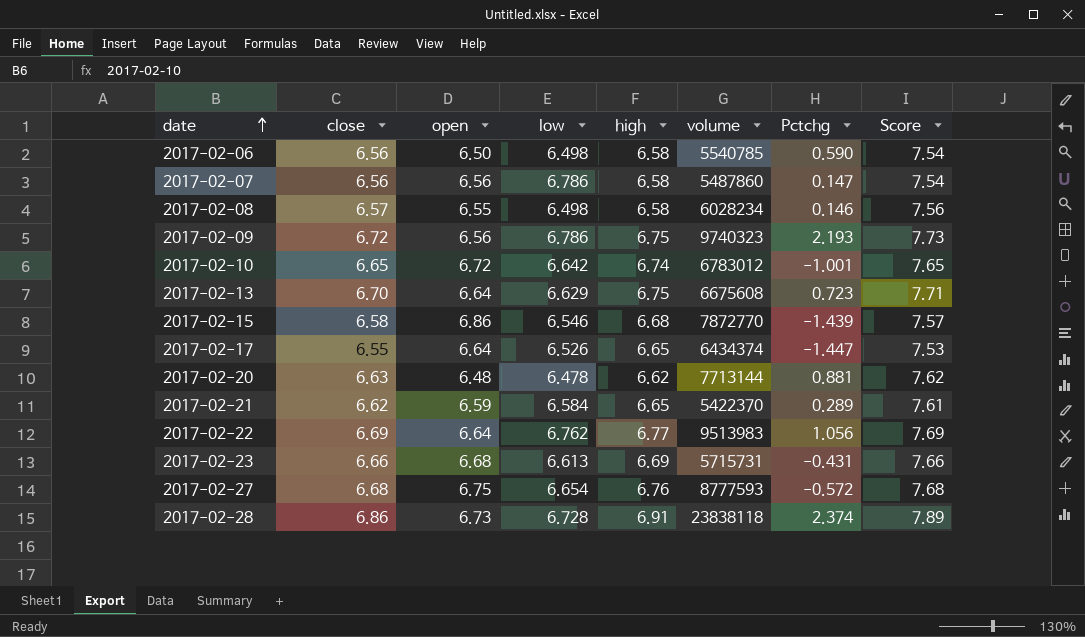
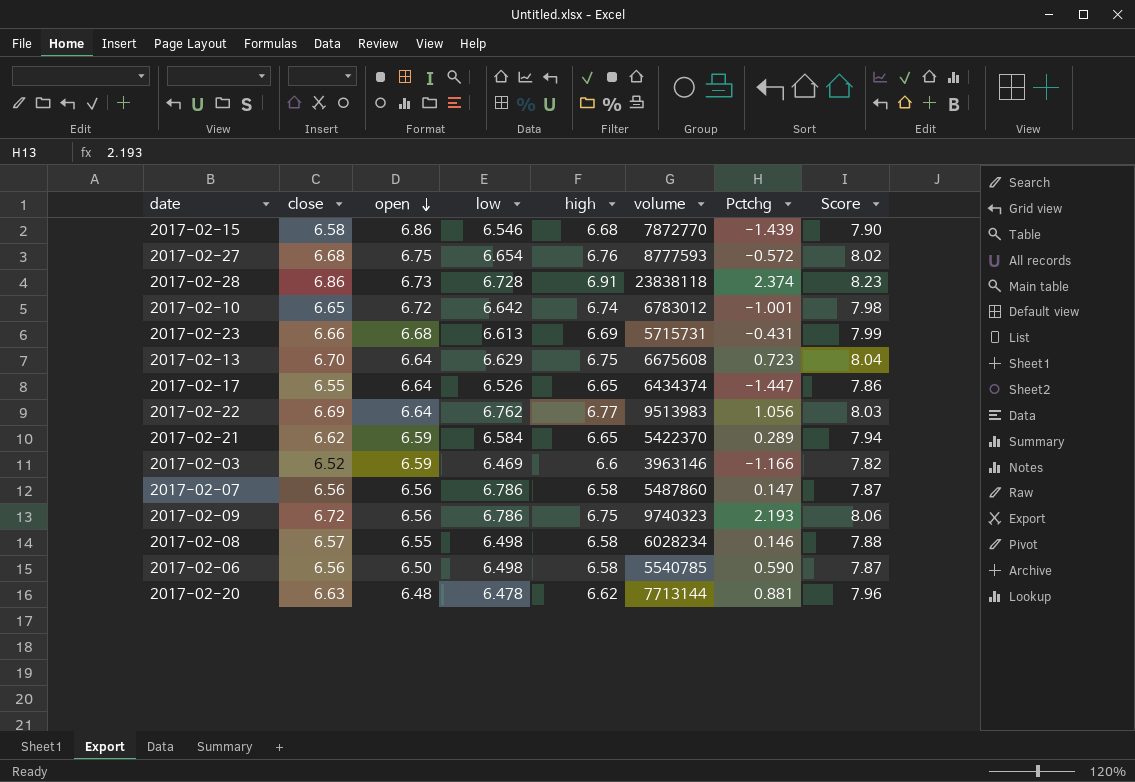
row order: date ascending -> open descending
column Score | formula: [close] * 1.15 -> [close] * 1.2
row 2017-02-03: none -> 6.52 | 6.59 | 6.469 | 6.6 | 3963146 | -1.166 | 7.82

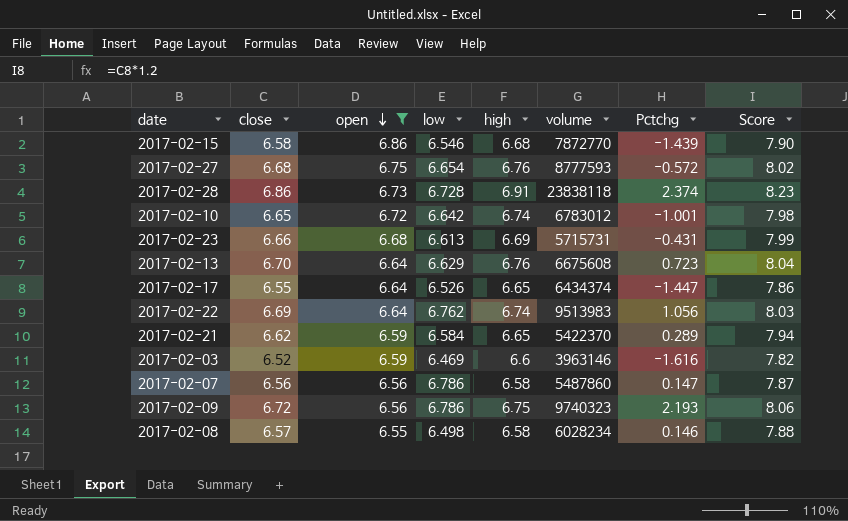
filter: none -> open >= 6.55
2017-02-13 | high: 6.75 -> 6.76
2017-02-22 | high: 6.77 -> 6.74
2017-02-03 | Pctchg: -1.166 -> -1.616

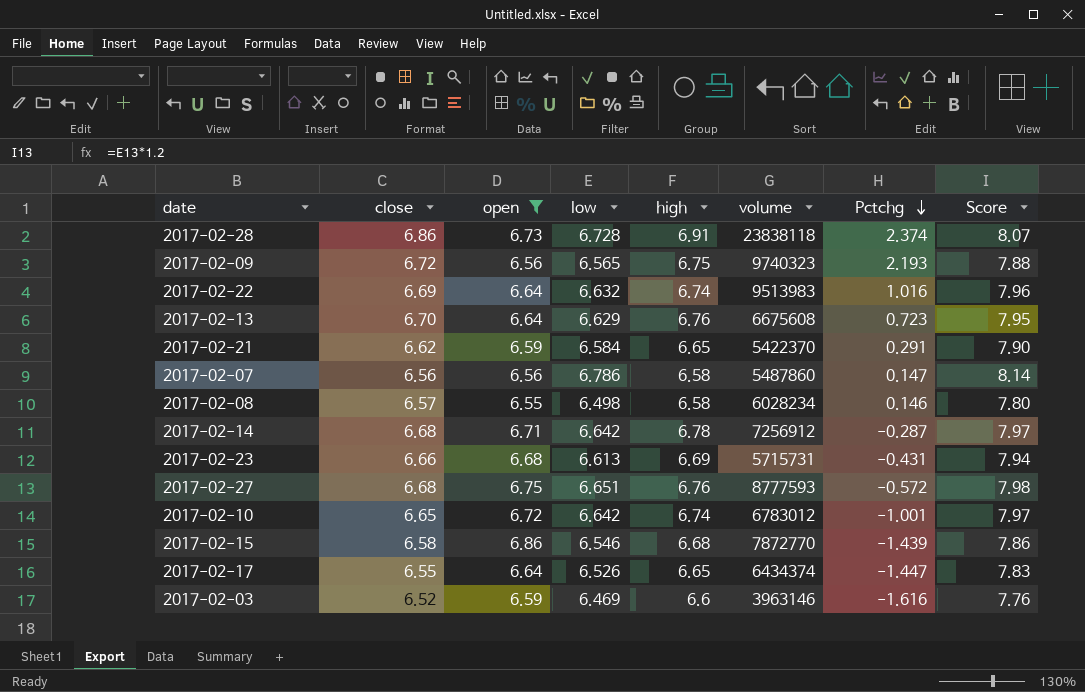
row order: open descending -> Pctchg descending
column Score | formula: [close] * 1.2 -> [low] * 1.2
2017-02-09 | low: 6.786 -> 6.565
2017-02-22 | low: 6.762 -> 6.632
2017-02-22 | Pctchg: 1.056 -> 1.016
2017-02-21 | Pctchg: 0.289 -> 0.291
row 2017-02-14: none -> 6.68 | 6.71 | 6.642 | 6.78 | 7256912 | -0.287 | 7.97
2017-02-27 | low: 6.654 -> 6.651

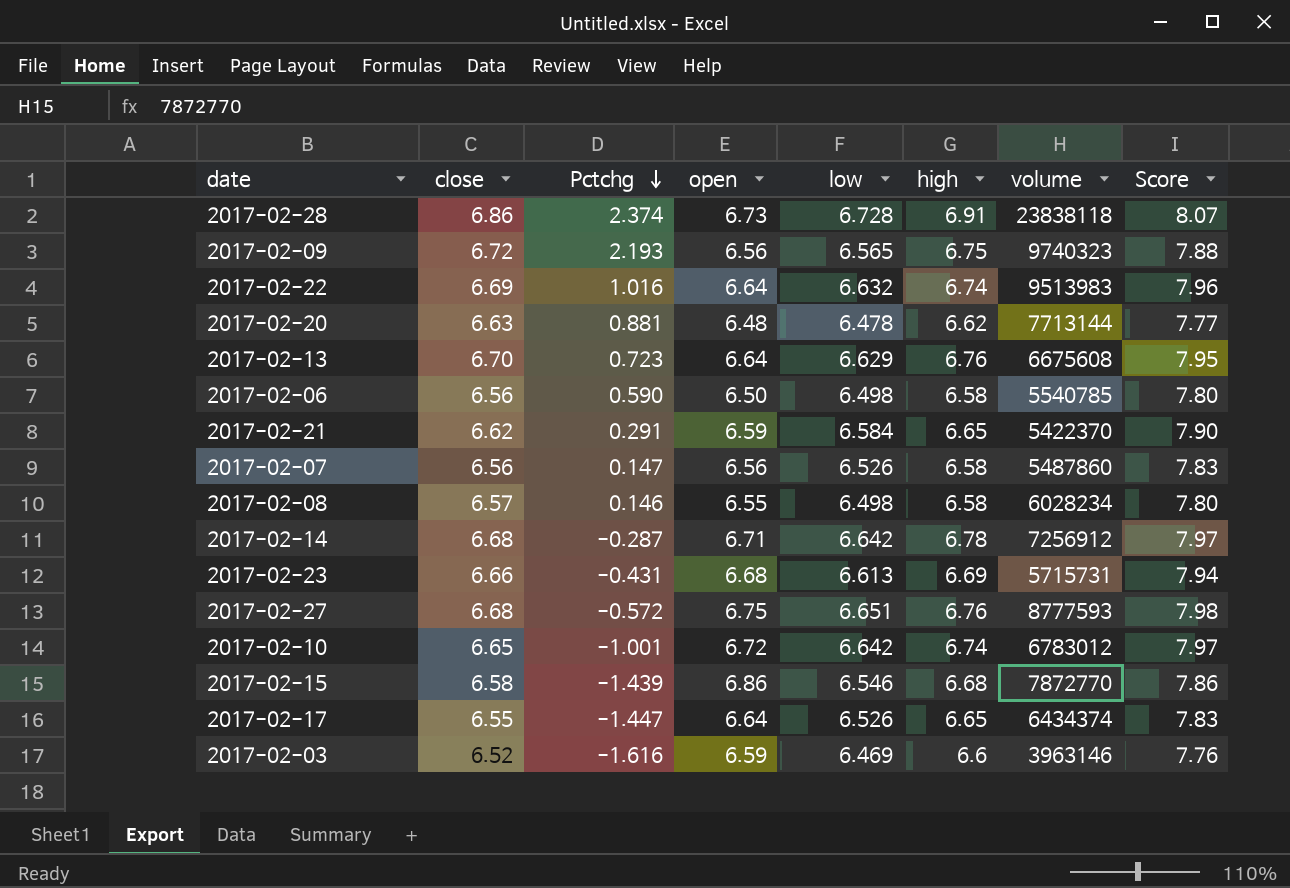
filter: open >= 6.55 -> none
column Pctchg | position: 7 -> 3
2017-02-07 | low: 6.786 -> 6.526
2017-02-07 | Score: 8.14 -> 7.83

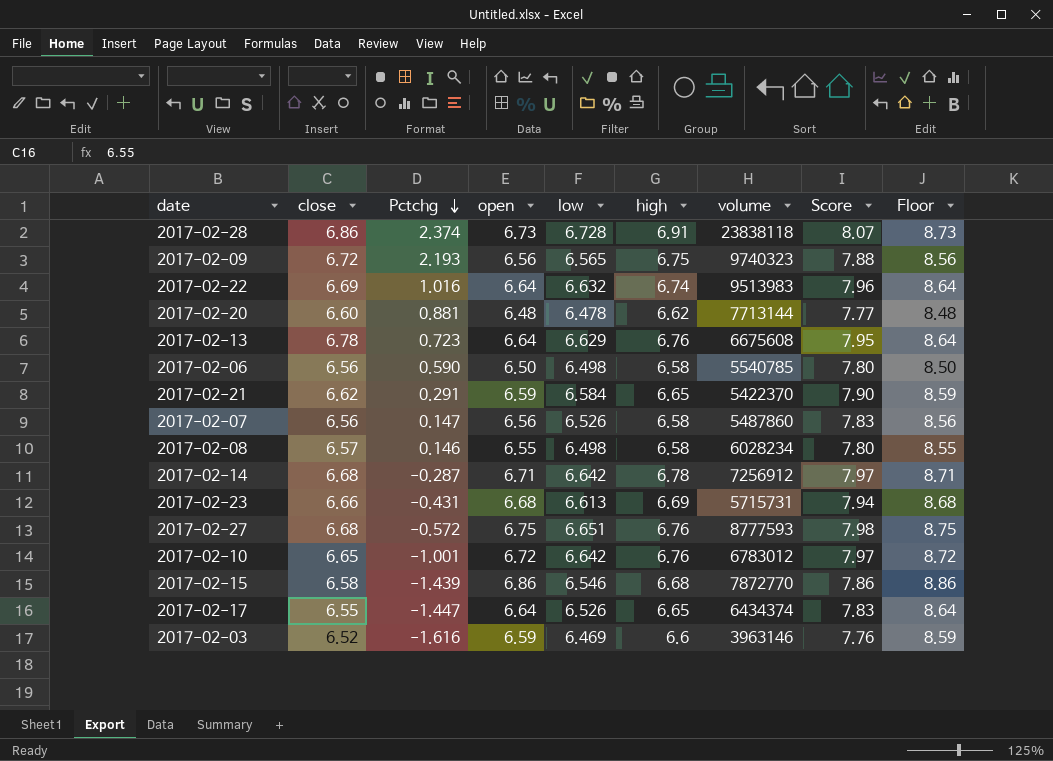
column Floor | formula: none -> [open] + 2
2017-02-20 | close: 6.63 -> 6.60
2017-02-13 | close: 6.70 -> 6.78
2017-02-10 | high: 6.74 -> 6.76

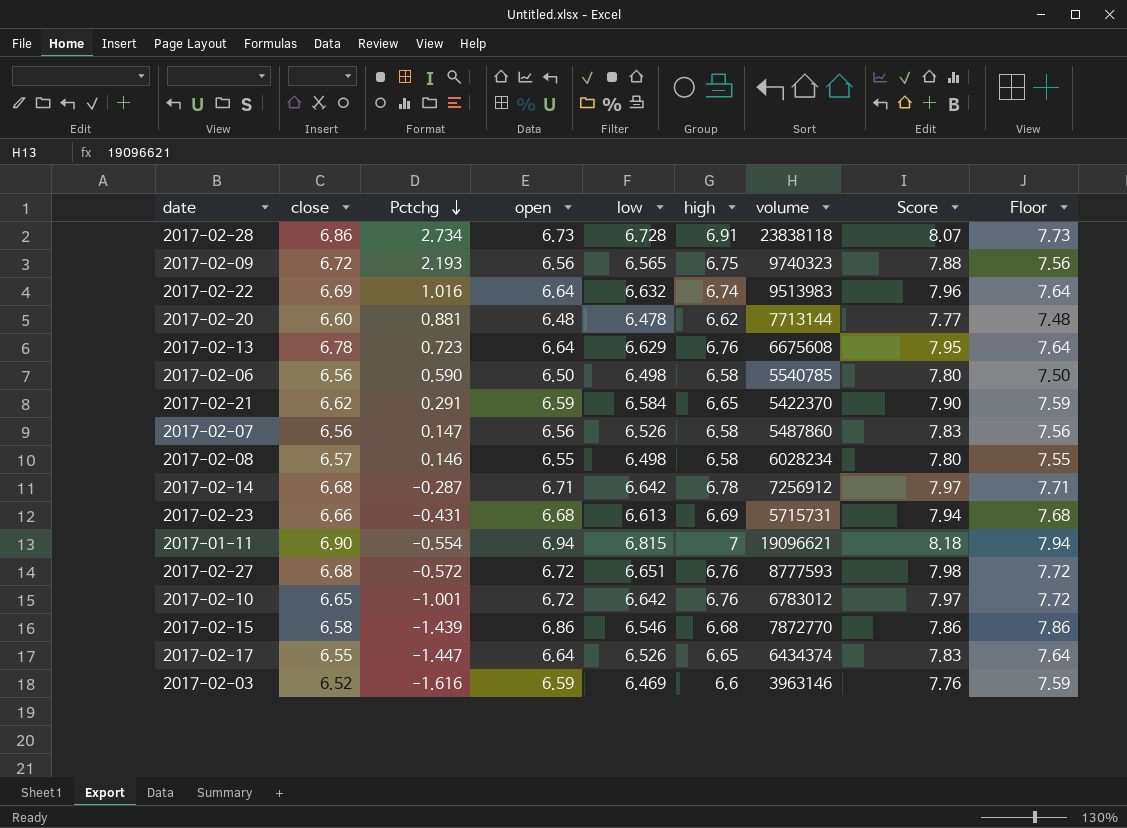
column Floor | formula: [open] + 2 -> [open] + 1
2017-02-28 | Pctchg: 2.374 -> 2.734
row 2017-01-11: none -> 6.90 | -0.554 | 6.94 | 6.815 | 7 | 19096621 | 8.18 | 7.94
2017-02-27 | open: 6.75 -> 6.72

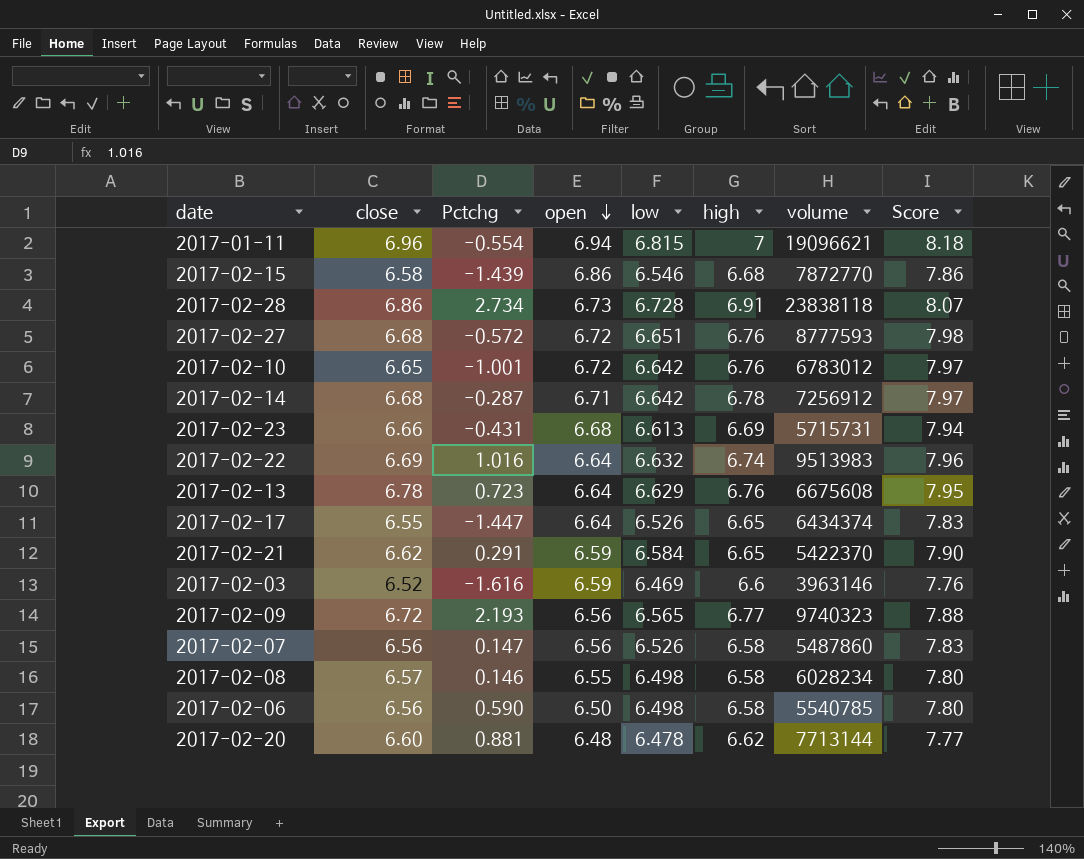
row order: Pctchg descending -> open descending
column Floor | formula: [open] + 1 -> none
2017-01-11 | close: 6.90 -> 6.96
2017-02-09 | high: 6.75 -> 6.77

